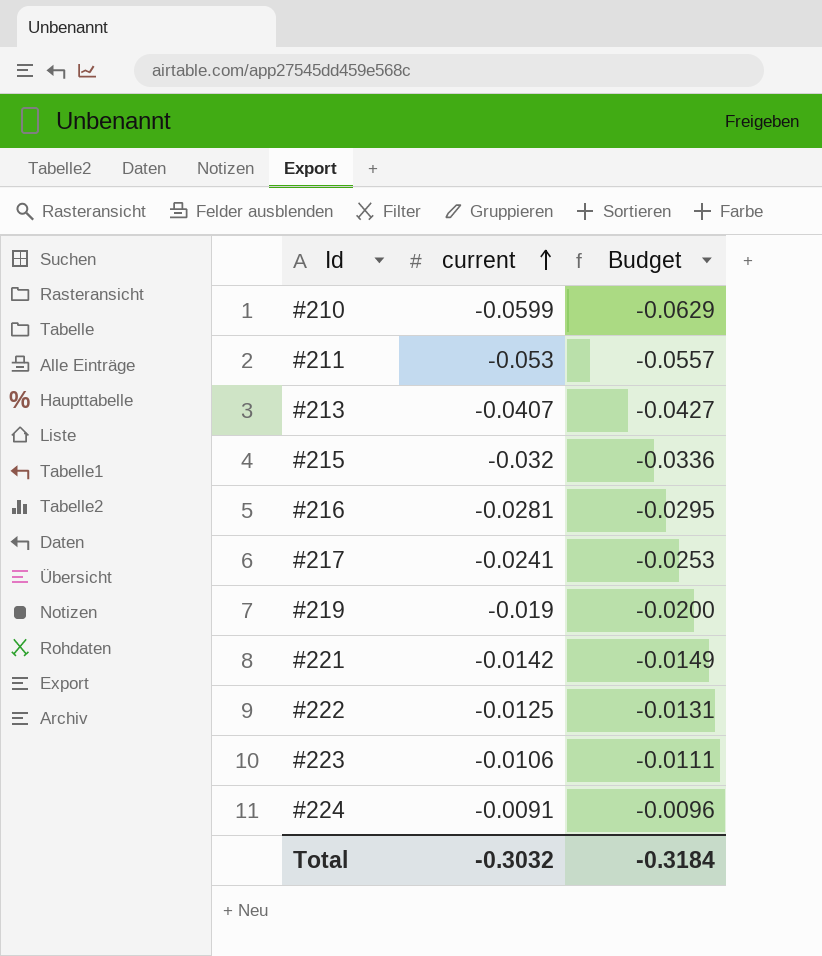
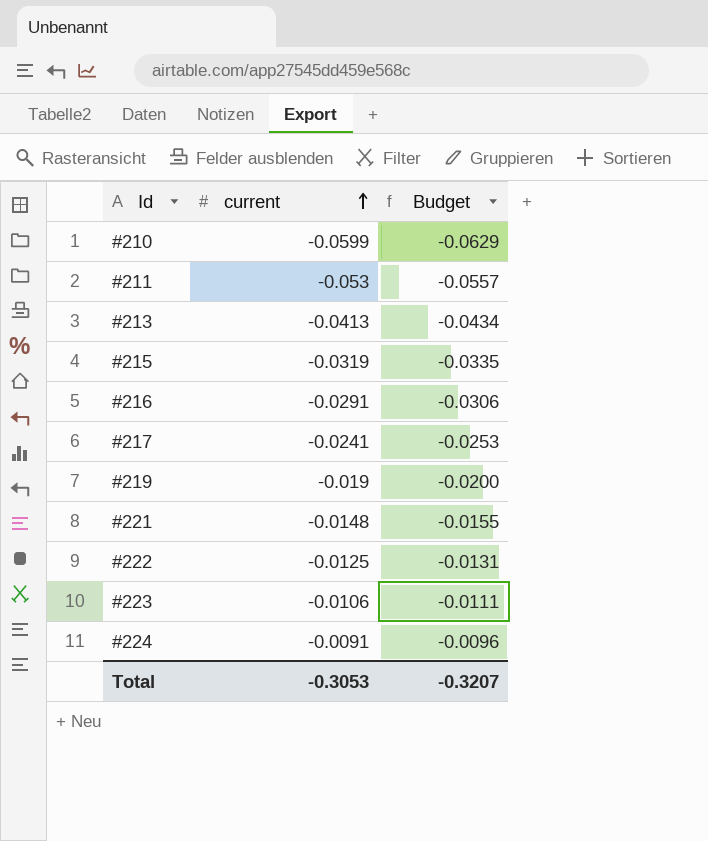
#213 | current: -0.0407 -> -0.0413
#213 | Budget: -0.0427 -> -0.0434
#215 | current: -0.032 -> -0.0319
#215 | Budget: -0.0336 -> -0.0335
#216 | current: -0.0281 -> -0.0291
#216 | Budget: -0.0295 -> -0.0306
#221 | current: -0.0142 -> -0.0148
#221 | Budget: -0.0149 -> -0.0155
Total | current: -0.3032 -> -0.3053
Total | Budget: -0.3184 -> -0.3207

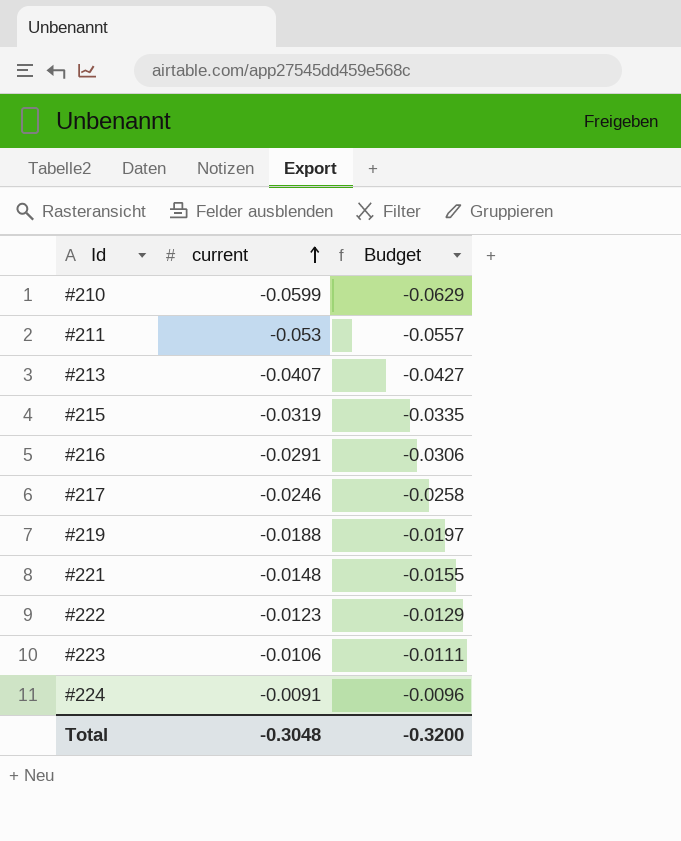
#213 | current: -0.0413 -> -0.0407
#213 | Budget: -0.0434 -> -0.0427
#217 | current: -0.0241 -> -0.0246
#217 | Budget: -0.0253 -> -0.0258
#219 | current: -0.019 -> -0.0188
#219 | Budget: -0.0200 -> -0.0197
#222 | current: -0.0125 -> -0.0123
#222 | Budget: -0.0131 -> -0.0129
Total | current: -0.3053 -> -0.3048
Total | Budget: -0.3207 -> -0.3200

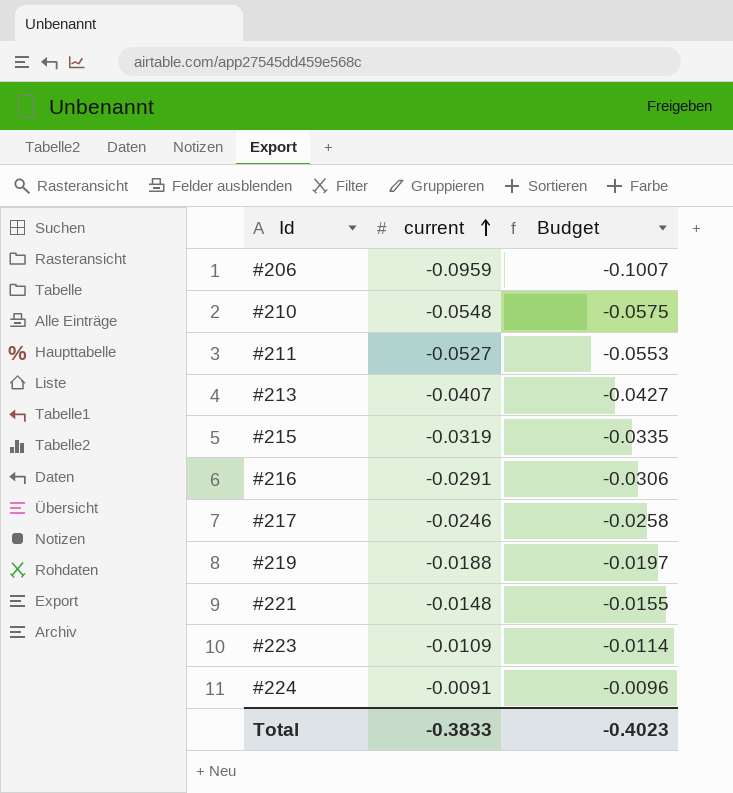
row #222: -0.0123 | -0.0129 -> none
row #206: none -> -0.0959 | -0.1007
#210 | current: -0.0599 -> -0.0548
#210 | Budget: -0.0629 -> -0.0575
#211 | current: -0.053 -> -0.0527
#211 | Budget: -0.0557 -> -0.0553
#223 | current: -0.0106 -> -0.0109
#223 | Budget: -0.0111 -> -0.0114
Total | current: -0.3048 -> -0.3833
Total | Budget: -0.3200 -> -0.4023

